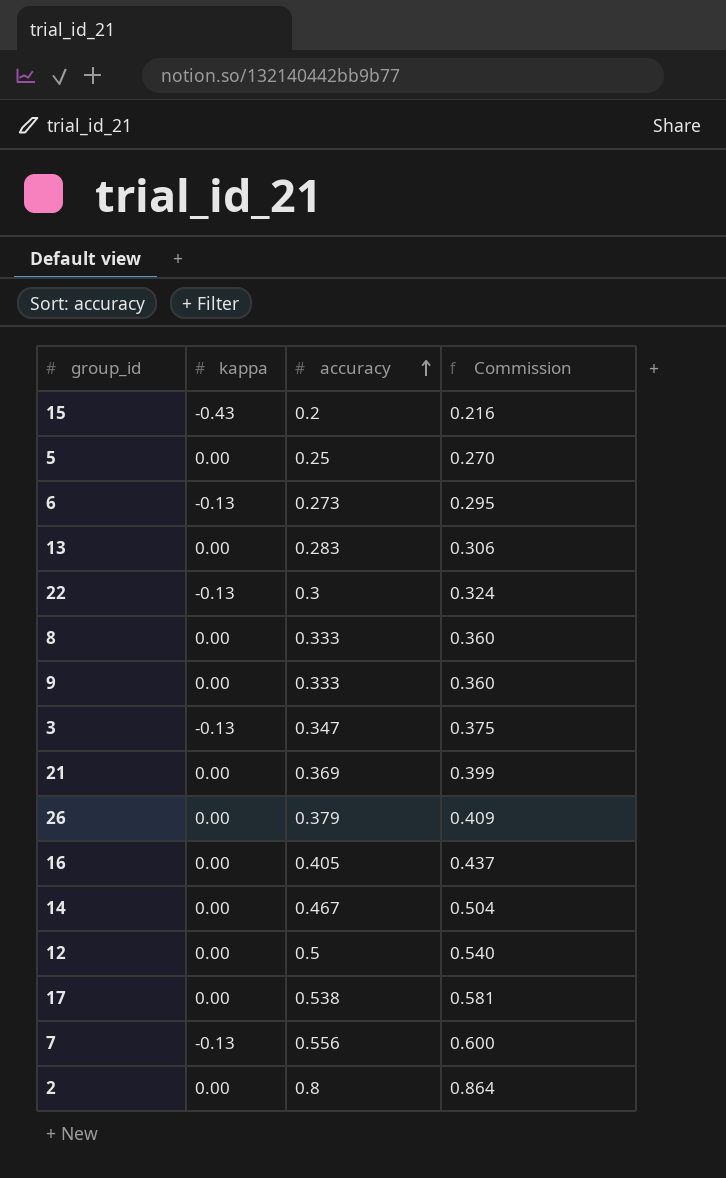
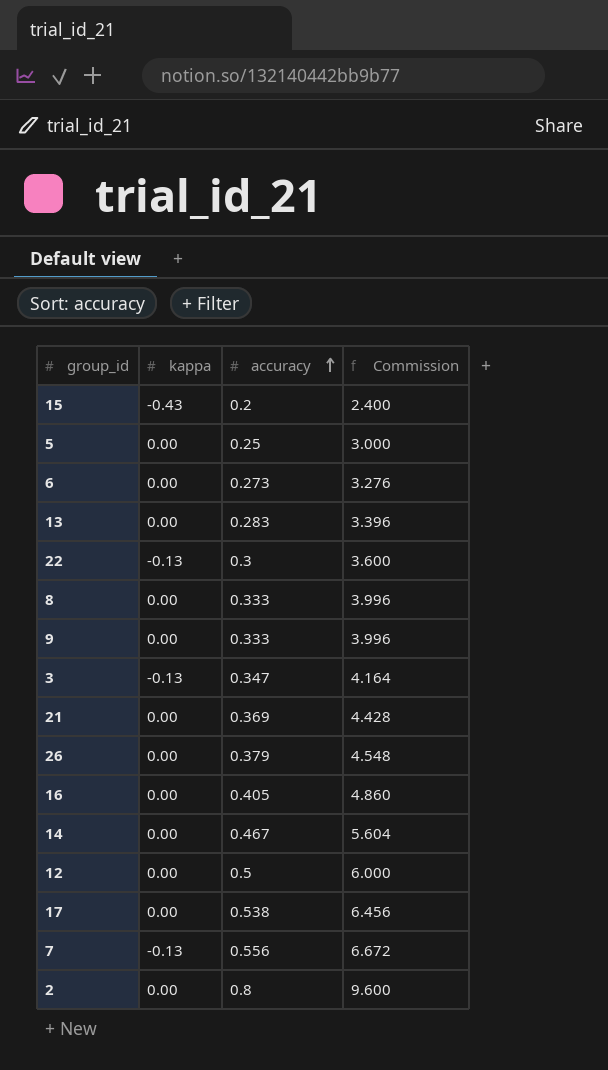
column Commission | formula: [accuracy] * 1.08 -> [accuracy] * 12
6 | kappa: -0.13 -> 0.00

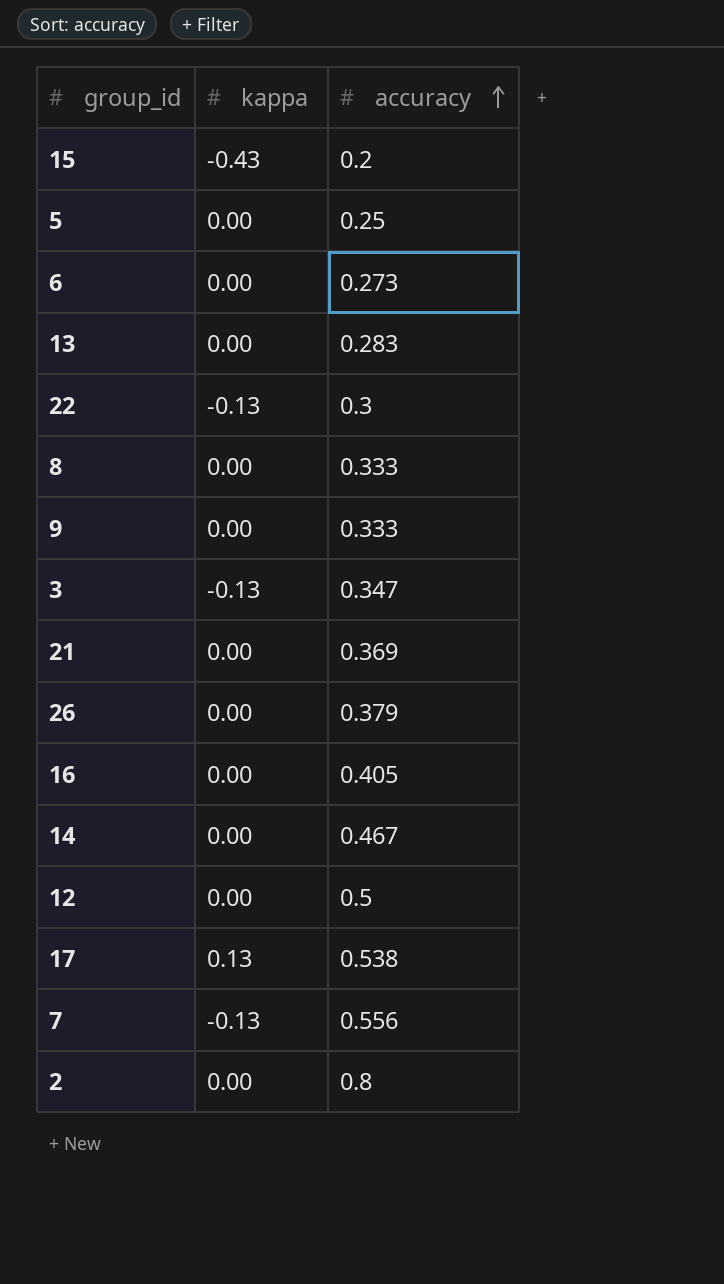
column Commission | formula: [accuracy] * 12 -> none
17 | kappa: 0.00 -> 0.13

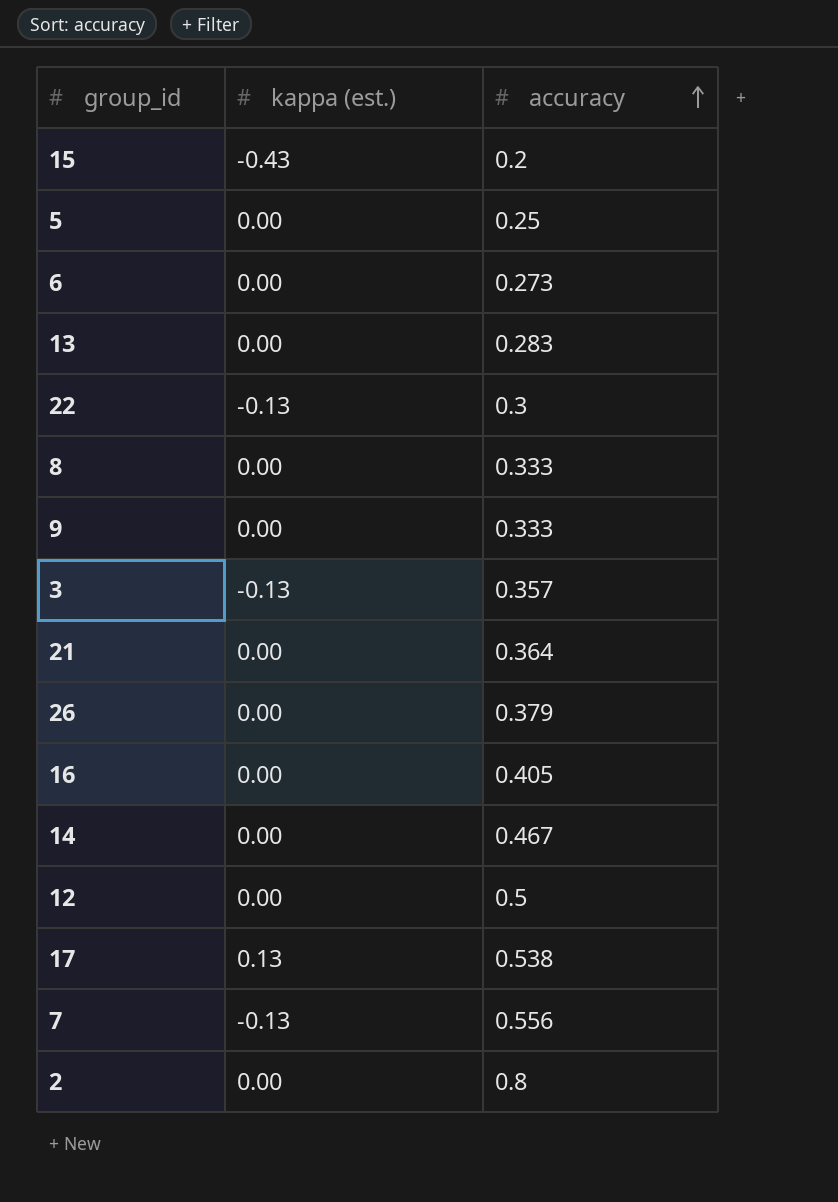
column name: kappa -> kappa (est.)
3 | accuracy: 0.347 -> 0.357
21 | accuracy: 0.369 -> 0.364

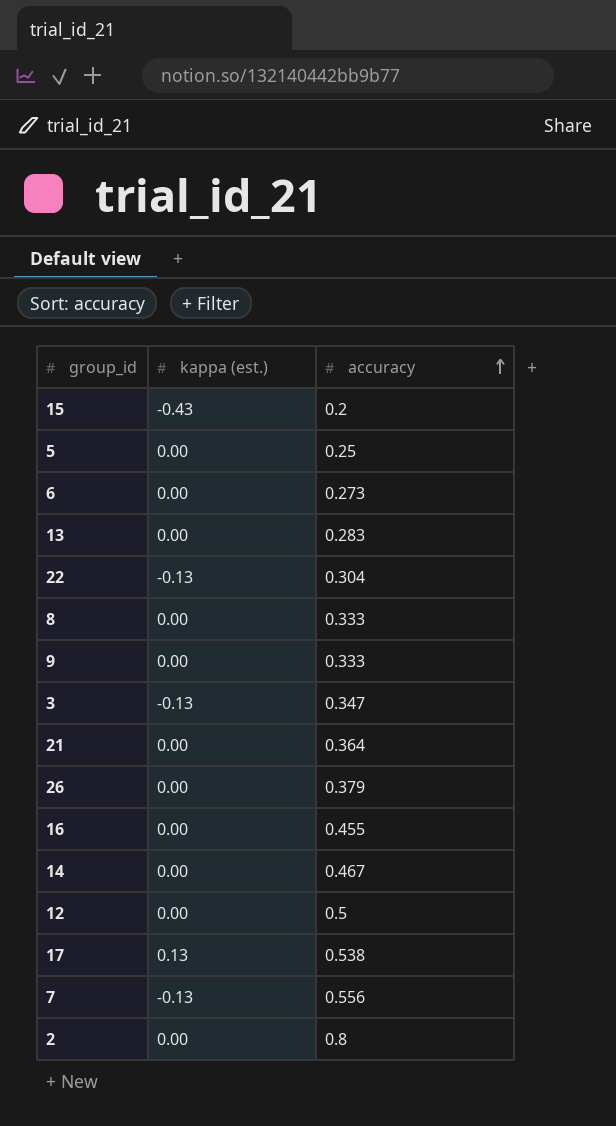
22 | accuracy: 0.3 -> 0.304
3 | accuracy: 0.357 -> 0.347
16 | accuracy: 0.405 -> 0.455

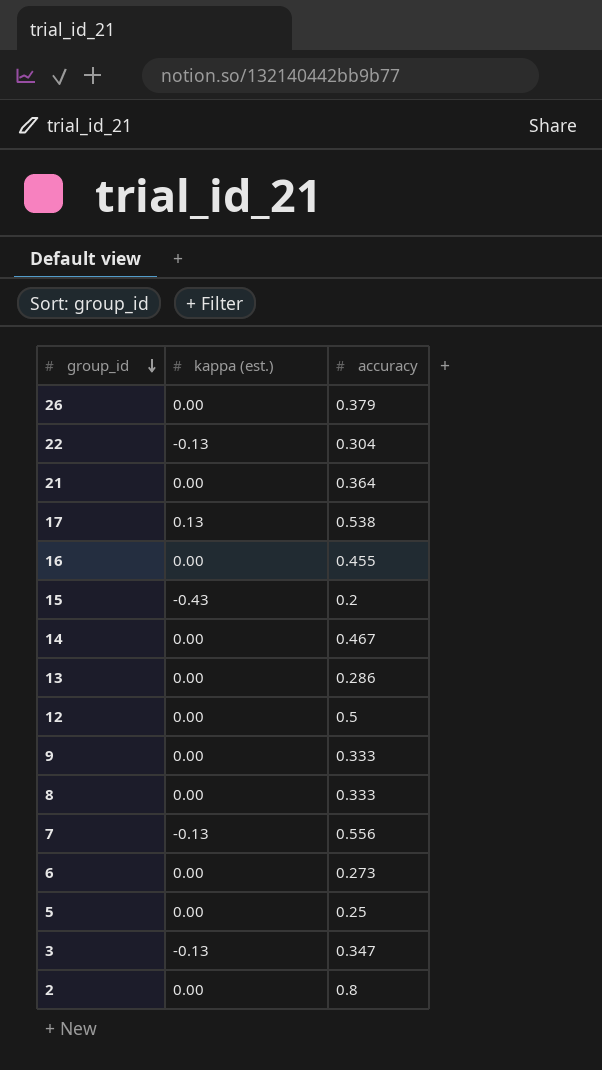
row order: accuracy ascending -> group_id descending
13 | accuracy: 0.283 -> 0.286

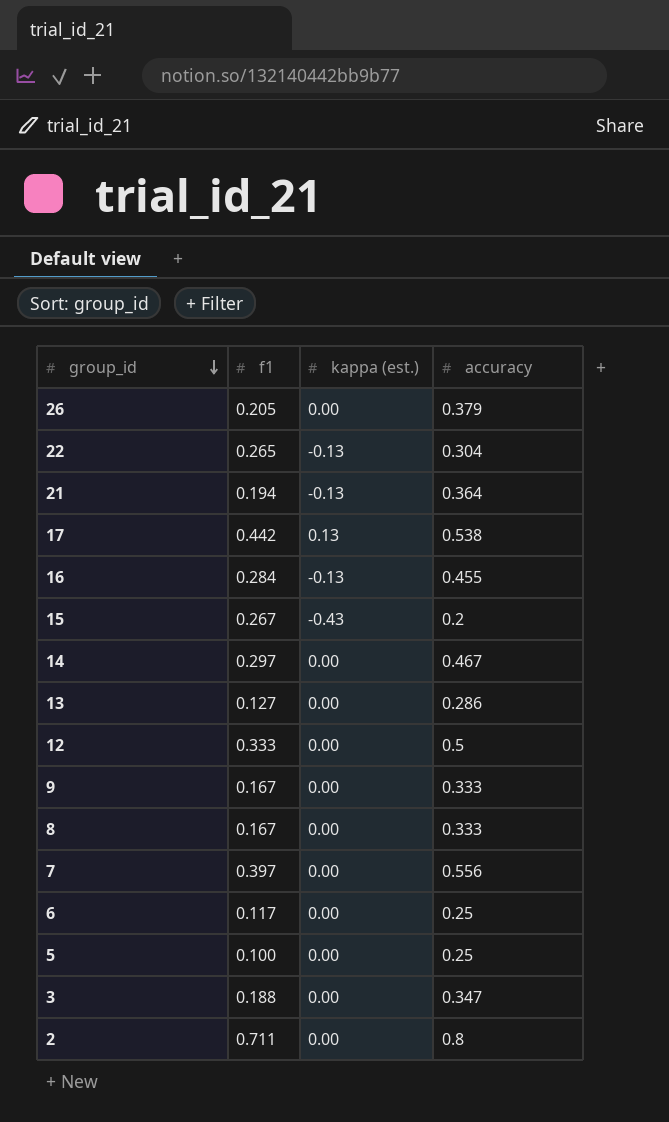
column f1 | position: none -> 2
21 | kappa (est.): 0.00 -> -0.13
16 | kappa (est.): 0.00 -> -0.13
7 | kappa (est.): -0.13 -> 0.00
6 | accuracy: 0.273 -> 0.25
3 | kappa (est.): -0.13 -> 0.00

